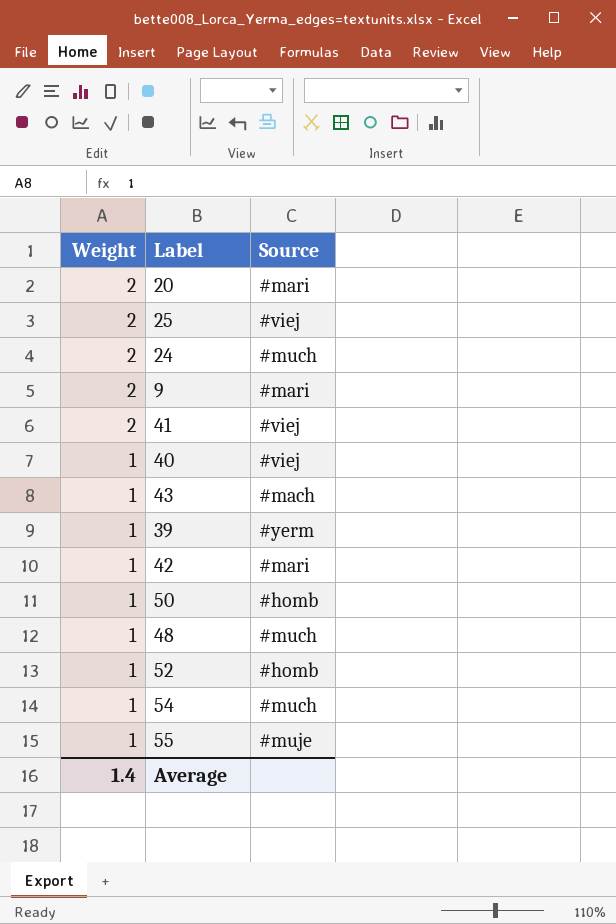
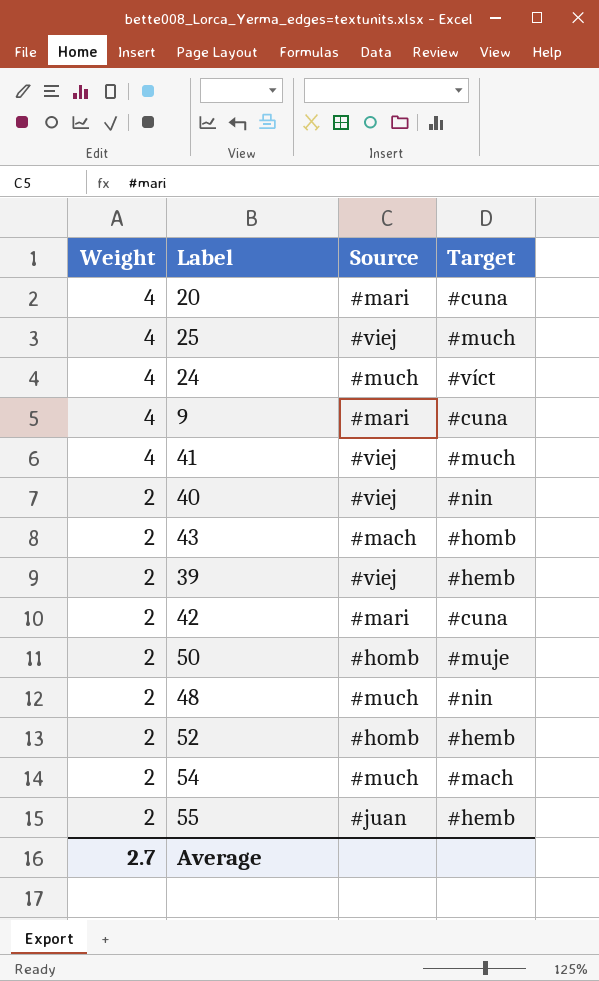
column Target | position: none -> 4
20 | Weight: 2 -> 4
25 | Weight: 2 -> 4
24 | Weight: 2 -> 4
9 | Weight: 2 -> 4
41 | Weight: 2 -> 4
40 | Weight: 1 -> 2
43 | Weight: 1 -> 2
39 | Weight: 1 -> 2
39 | Source: #yerm -> #viej
42 | Weight: 1 -> 2
50 | Weight: 1 -> 2
48 | Weight: 1 -> 2
52 | Weight: 1 -> 2
54 | Weight: 1 -> 2
55 | Weight: 1 -> 2
55 | Source: #muje -> #juan
Average | Weight: 1.4 -> 2.7

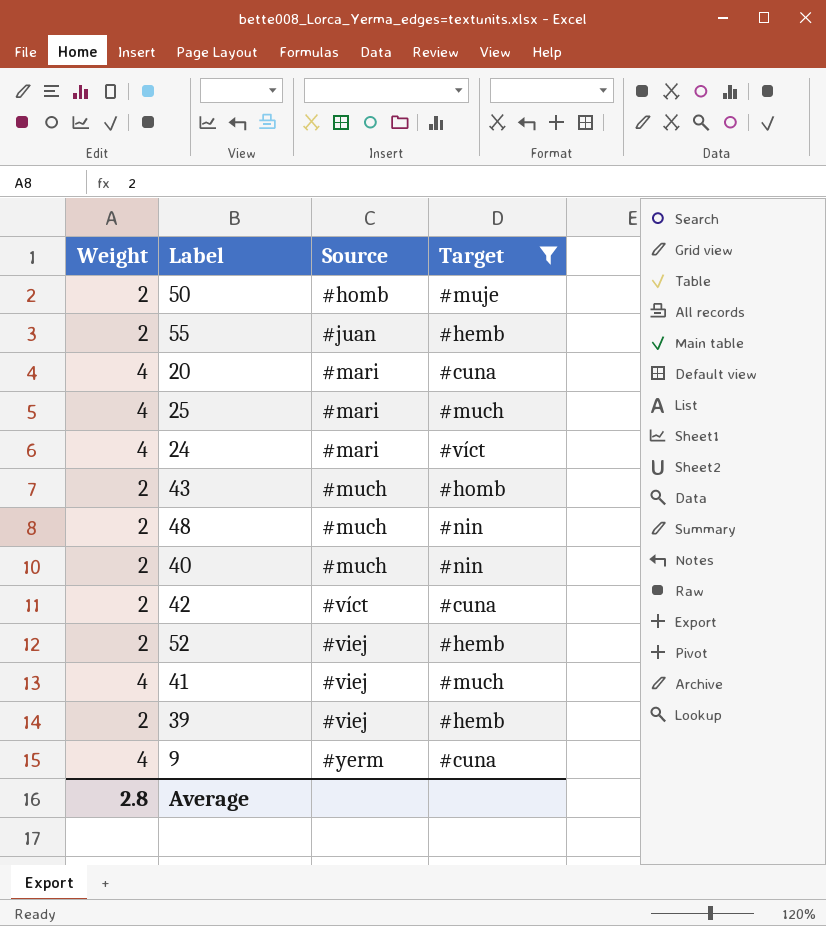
filter: none -> Target != #mach
row order: Weight descending -> Source ascending
25 | Source: #viej -> #mari
24 | Source: #much -> #mari
43 | Source: #mach -> #much
40 | Source: #viej -> #much
42 | Source: #mari -> #víct
52 | Source: #homb -> #viej
9 | Source: #mari -> #yerm
Average | Weight: 2.7 -> 2.8

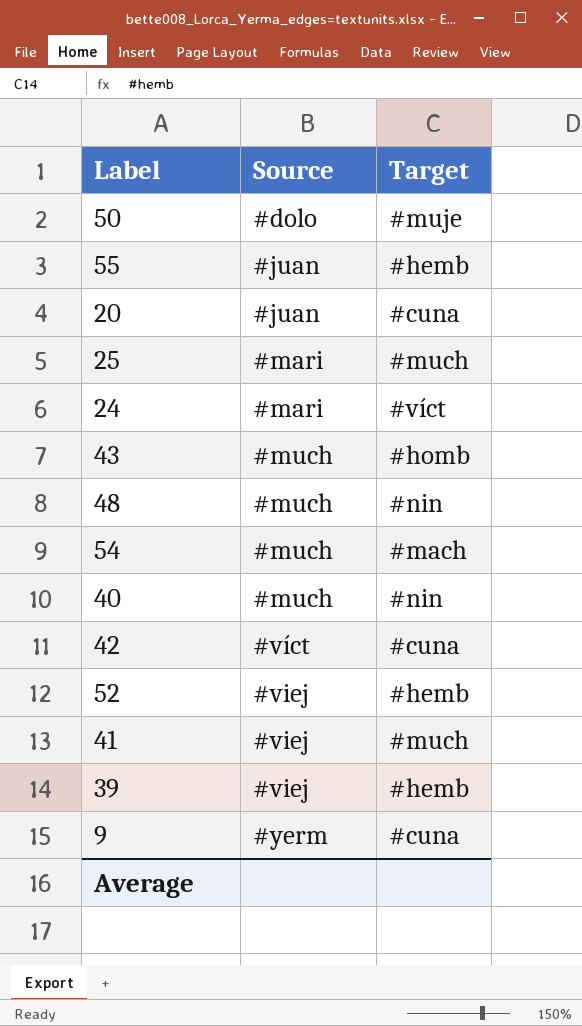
filter: Target != #mach -> none
column Weight | position: 1 -> none
50 | Source: #homb -> #dolo
20 | Source: #mari -> #juan

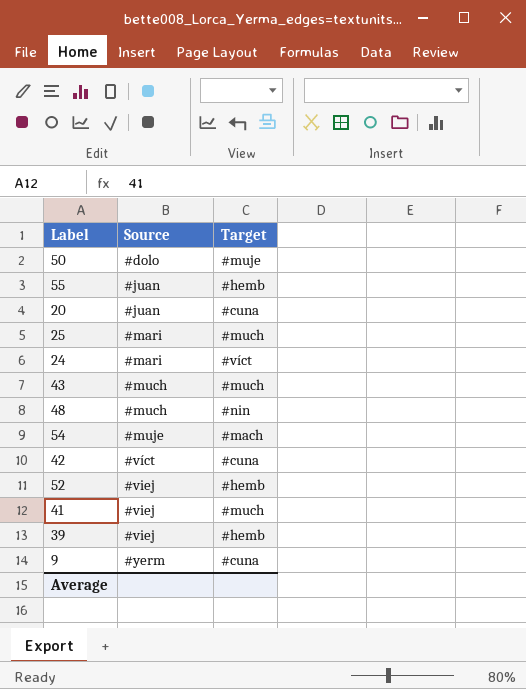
row 40: #much | #nin -> none
43 | Target: #homb -> #much
54 | Source: #much -> #muje

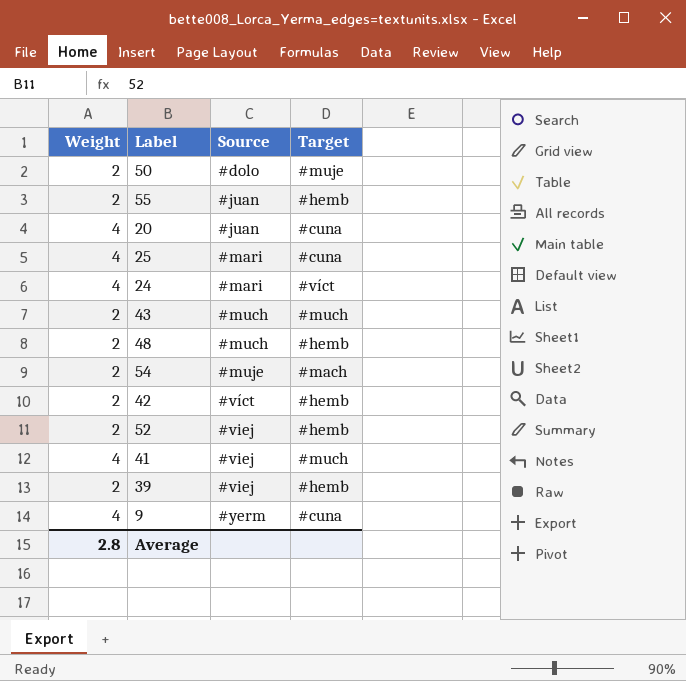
column Weight | position: none -> 1
25 | Target: #much -> #cuna
48 | Target: #nin -> #hemb
42 | Target: #cuna -> #hemb

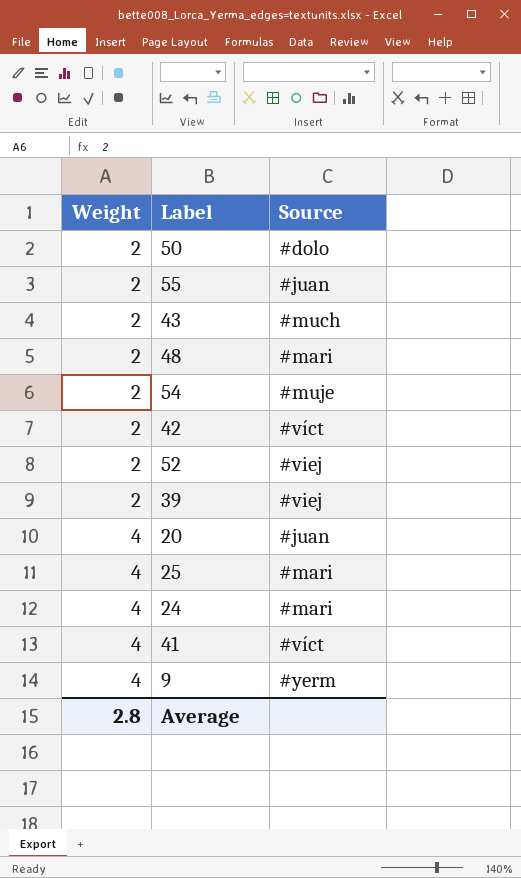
row order: Source ascending -> Weight ascending
column Target | position: 4 -> none
48 | Source: #much -> #mari
41 | Source: #viej -> #víct

